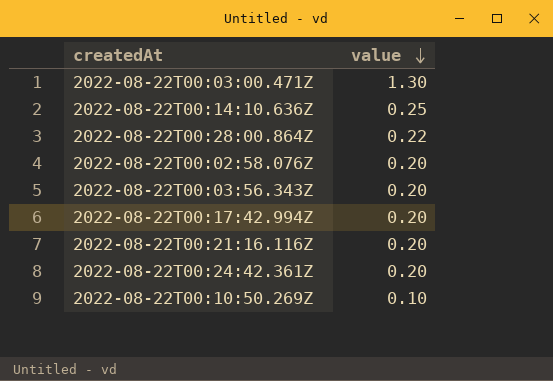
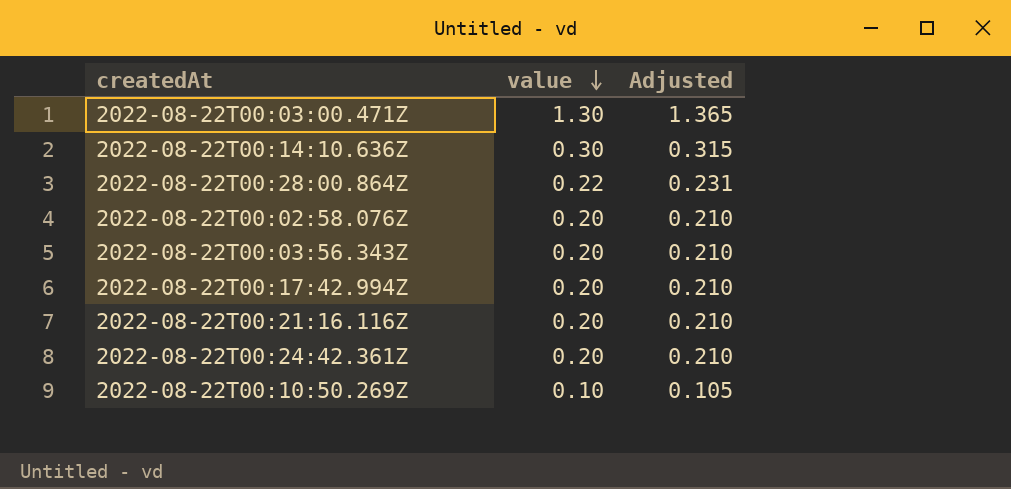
column Adjusted | formula: none -> [value] * 1.05
2022-08-22T00:14:10.636Z | value: 0.25 -> 0.30

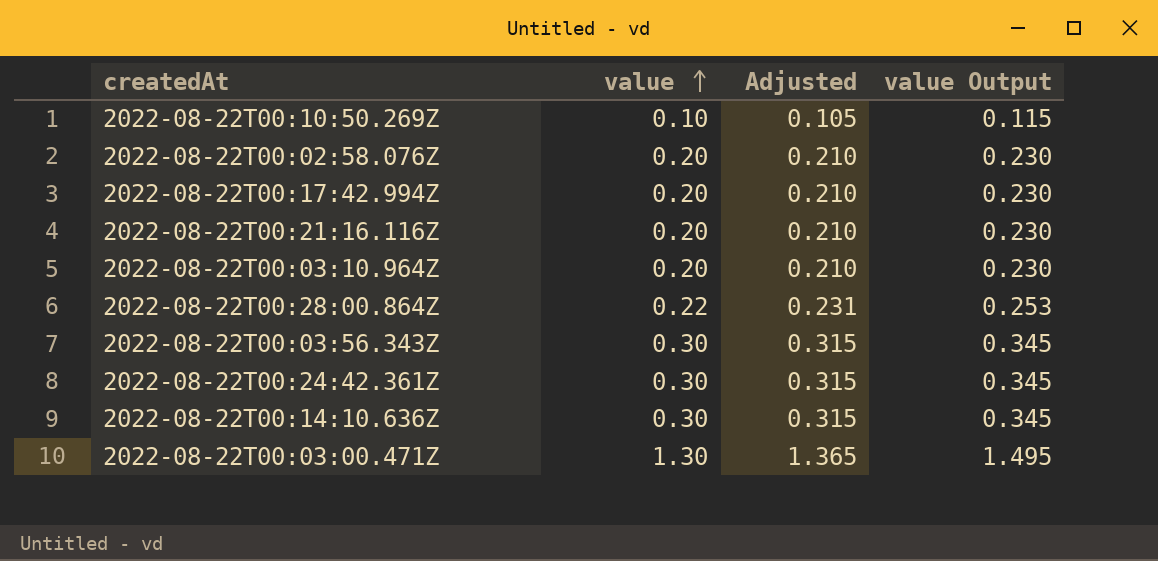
row order: value descending -> value ascending
column value Output | formula: none -> [value] * 1.15
row 2022-08-22T00:03:10.964Z: none -> 0.20 | 0.210 | 0.230
2022-08-22T00:03:56.343Z | value: 0.20 -> 0.30
2022-08-22T00:03:56.343Z | Adjusted: 0.210 -> 0.315
2022-08-22T00:24:42.361Z | value: 0.20 -> 0.30
2022-08-22T00:24:42.361Z | Adjusted: 0.210 -> 0.315

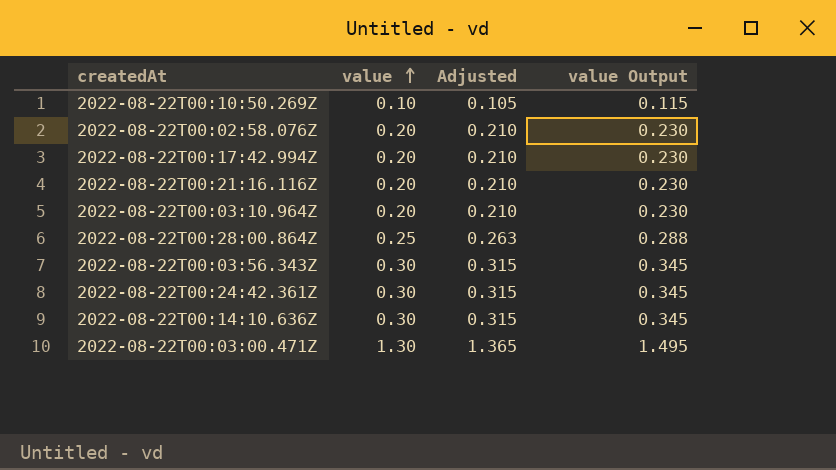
2022-08-22T00:28:00.864Z | value: 0.22 -> 0.25
2022-08-22T00:28:00.864Z | Adjusted: 0.231 -> 0.263
2022-08-22T00:28:00.864Z | value Output: 0.253 -> 0.288

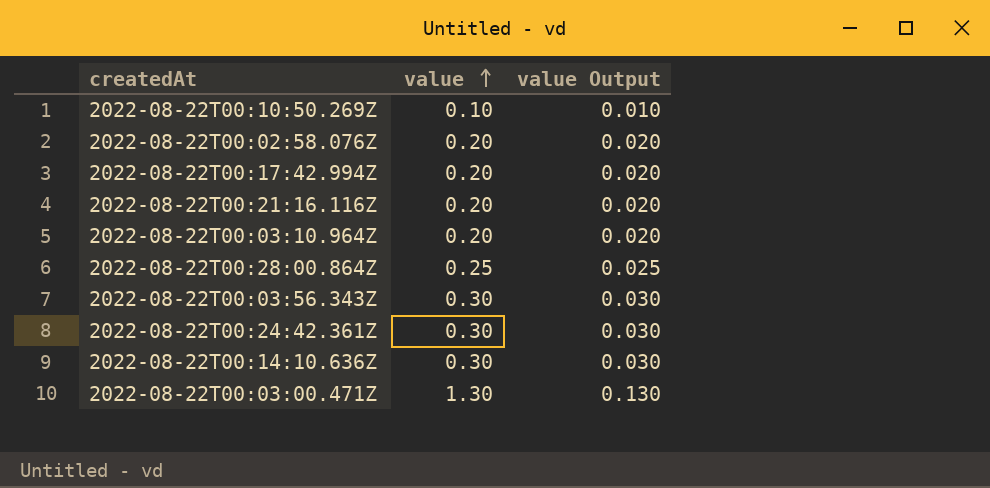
column Adjusted | formula: [value] * 1.05 -> none
column value Output | formula: [value] * 1.15 -> [value] * 0.1

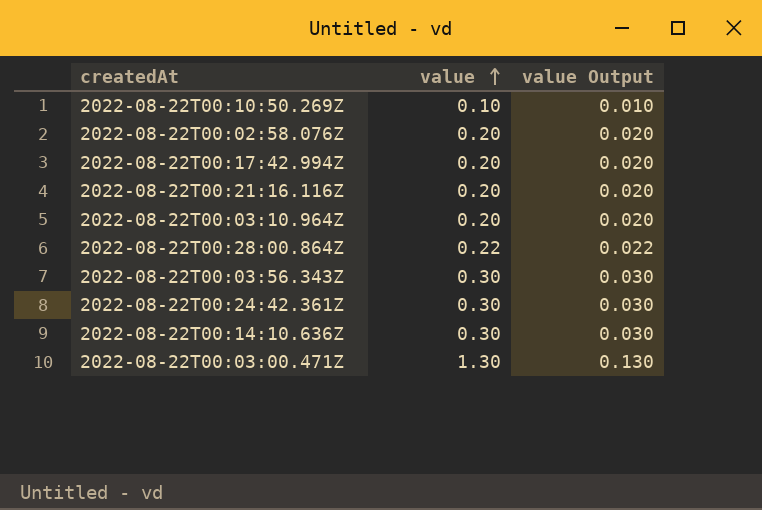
2022-08-22T00:28:00.864Z | value: 0.25 -> 0.22
2022-08-22T00:28:00.864Z | value Output: 0.025 -> 0.022

